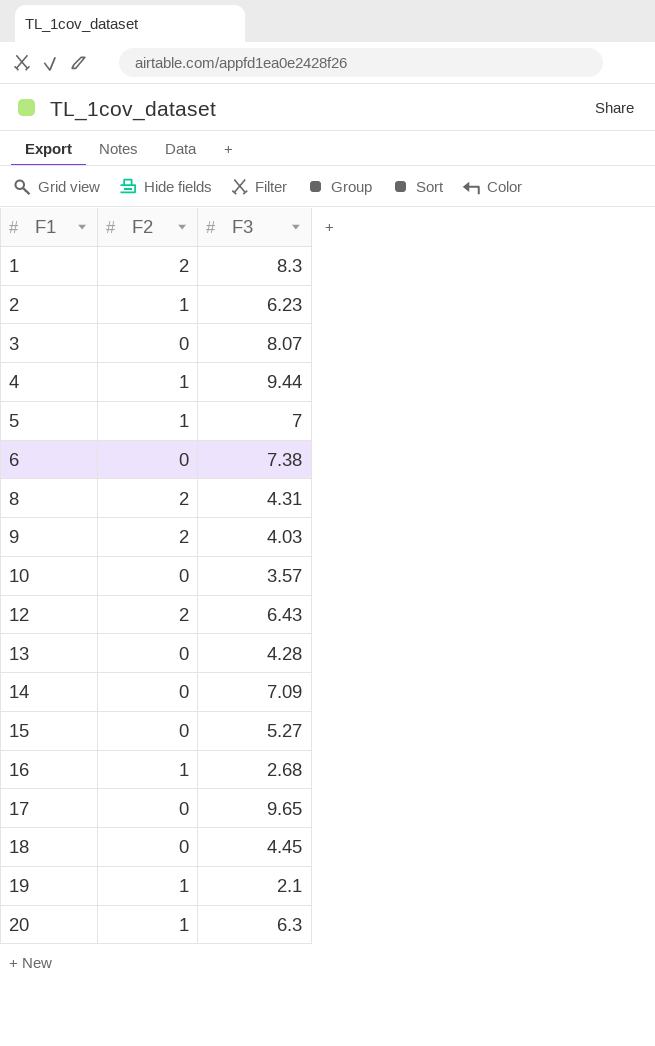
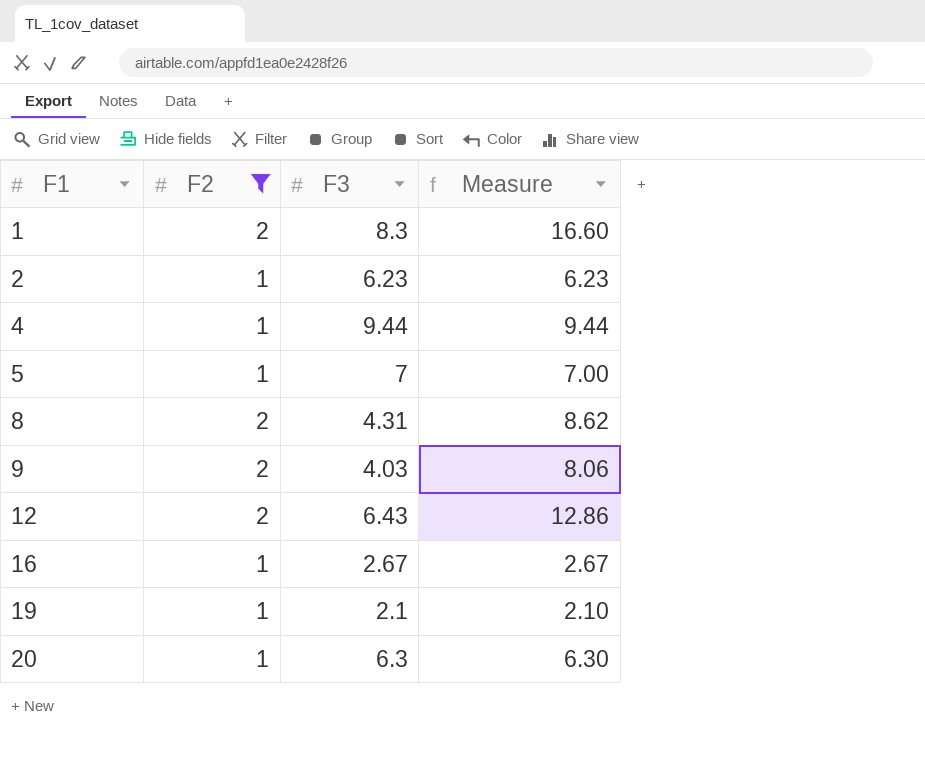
filter: none -> F2 != 0
column Measure | formula: none -> [F2] * [F3]
16 | F3: 2.68 -> 2.67

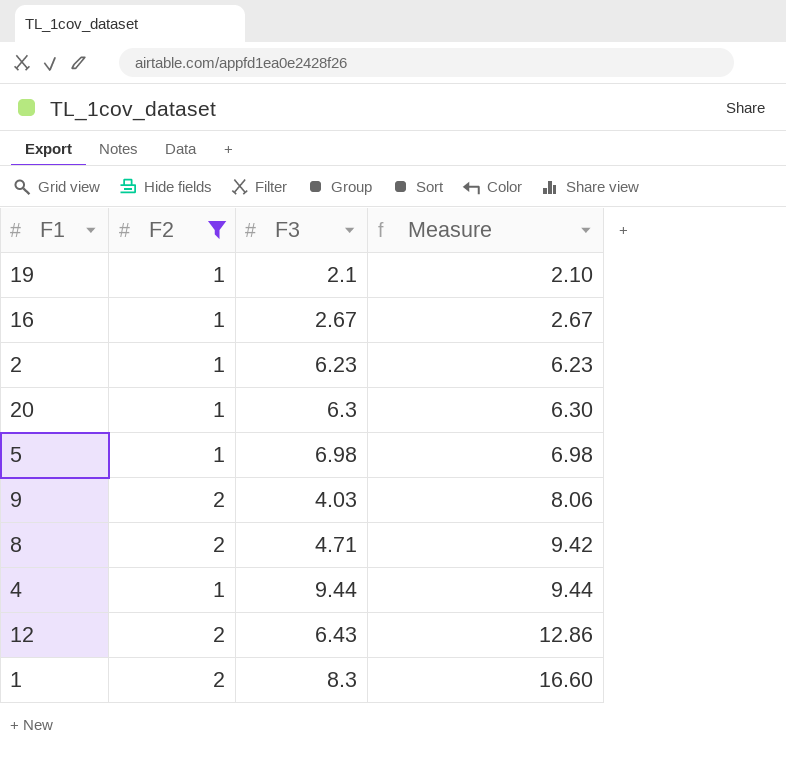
row order: F1 ascending -> Measure ascending
5 | F3: 7 -> 6.98
5 | Measure: 7.00 -> 6.98
8 | F3: 4.31 -> 4.71
8 | Measure: 8.62 -> 9.42

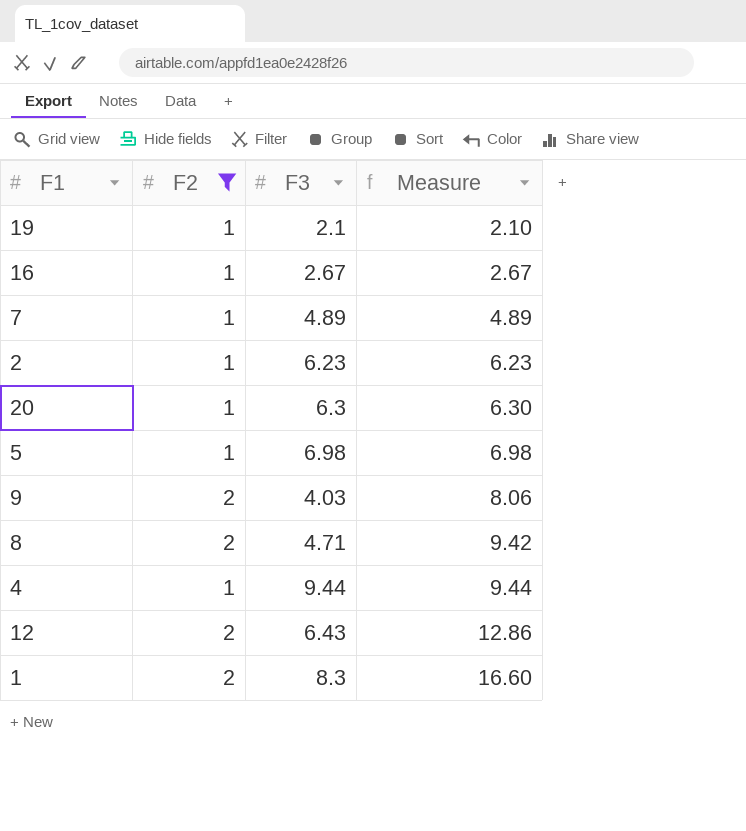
row 7: none -> 1 | 4.89 | 4.89

